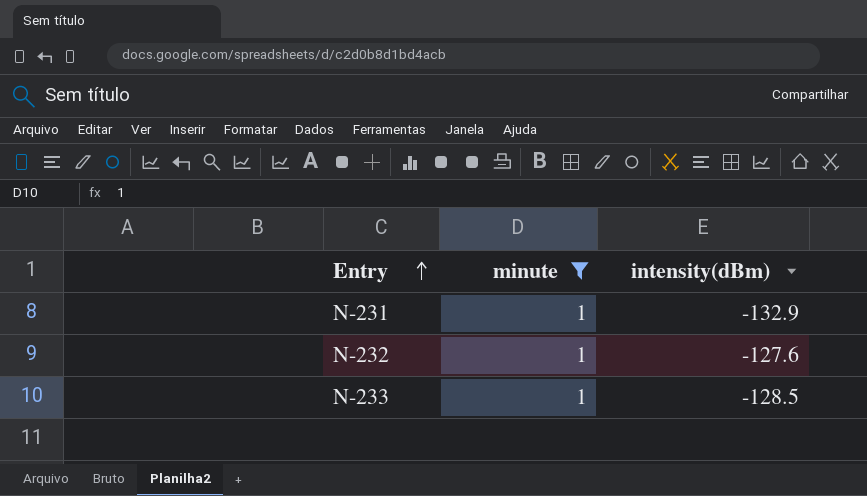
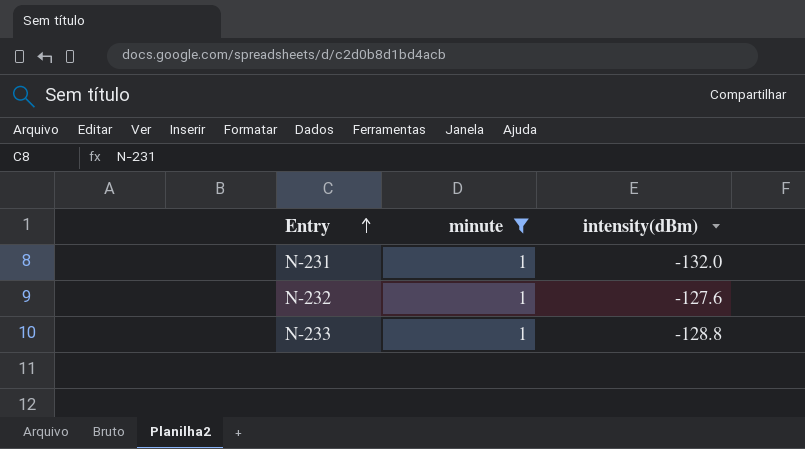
N-231 | intensity(dBm): -132.9 -> -132.0
N-233 | intensity(dBm): -128.5 -> -128.8

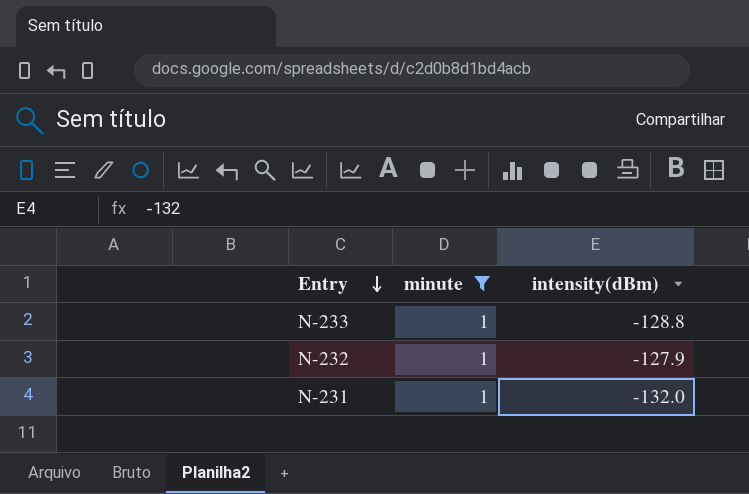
row order: Entry ascending -> Entry descending
N-232 | intensity(dBm): -127.6 -> -127.9

